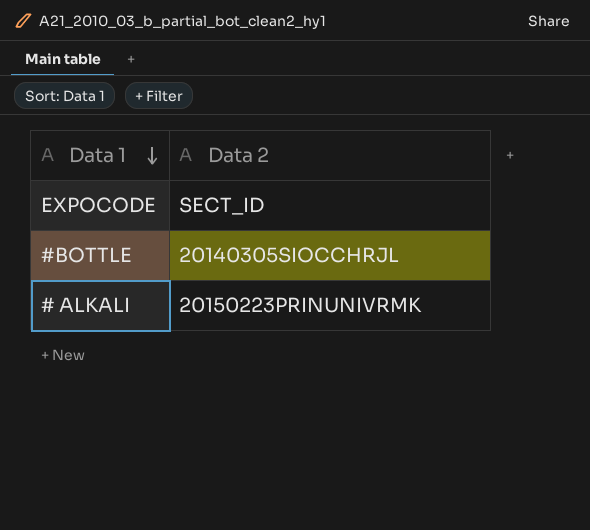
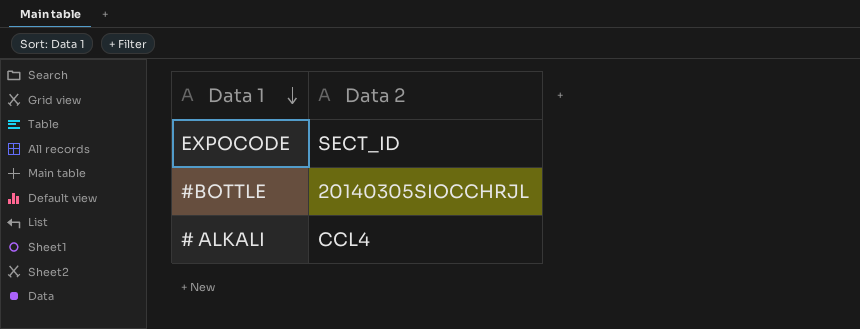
# ALKALI | Data 2: 20150223PRINUNIVRMK -> CCL4

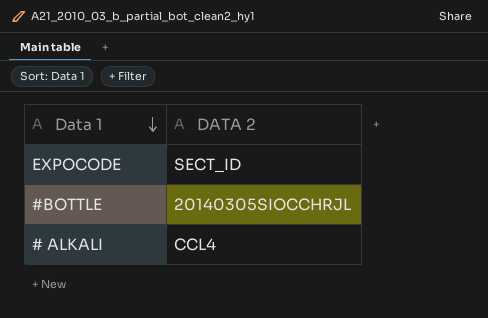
column name: Data 2 -> DATA 2

